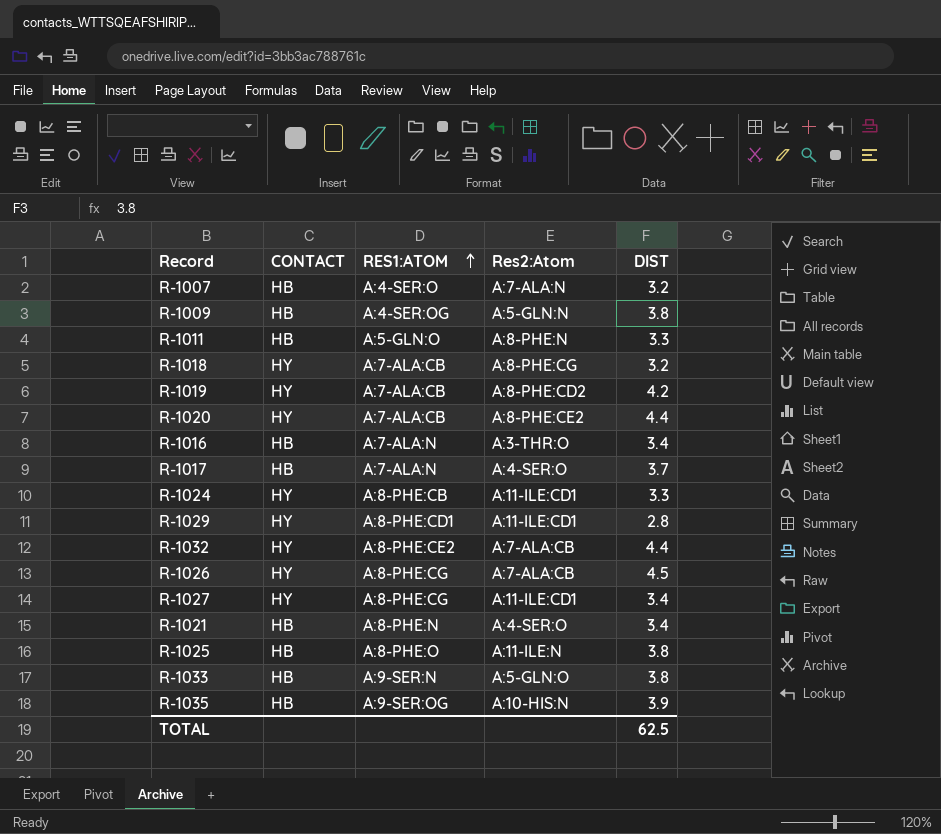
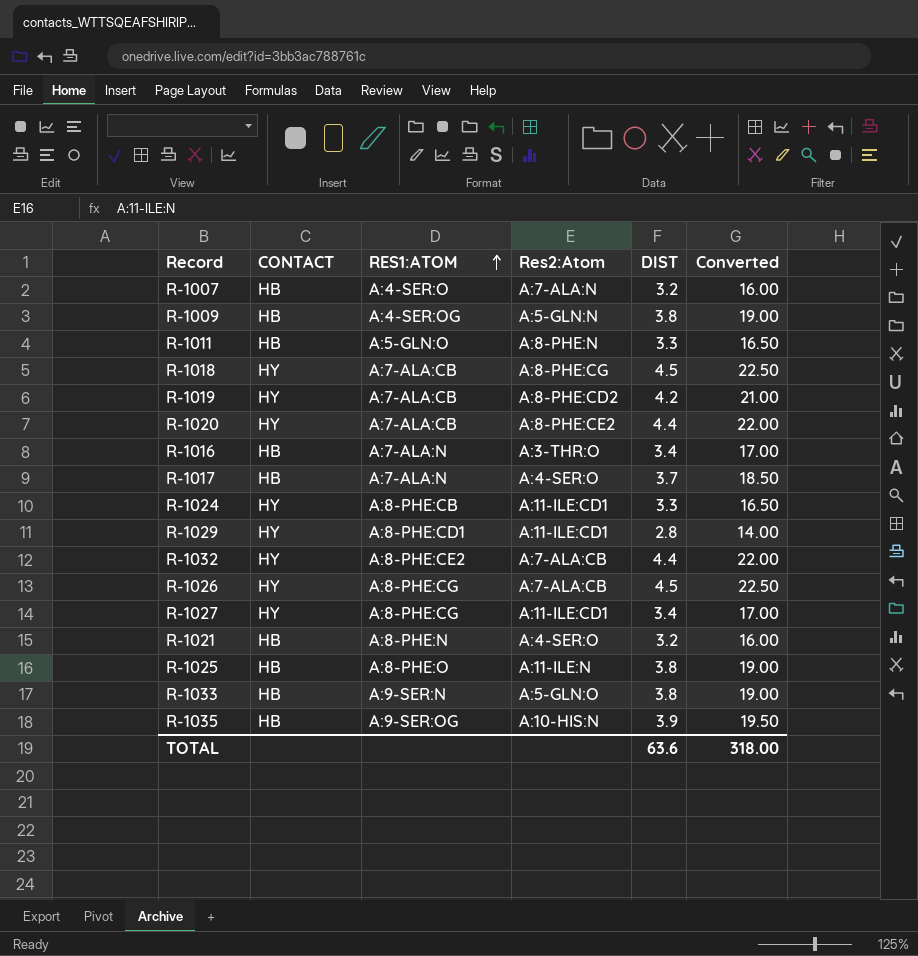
column Converted | formula: none -> [DIST] * 5
R-1018 | DIST: 3.2 -> 4.5
R-1021 | DIST: 3.4 -> 3.2
TOTAL | DIST: 62.5 -> 63.6

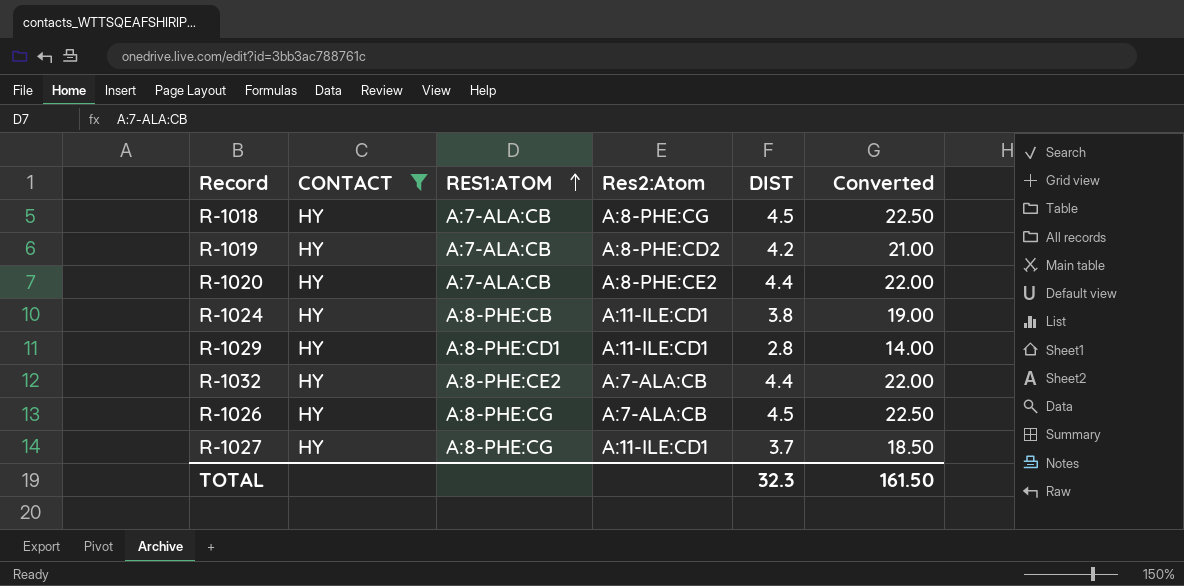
filter: none -> CONTACT = HY
R-1024 | DIST: 3.3 -> 3.8
R-1024 | Converted: 16.50 -> 19.00
R-1027 | DIST: 3.4 -> 3.7
R-1027 | Converted: 17.00 -> 18.50
TOTAL | DIST: 63.6 -> 32.3
TOTAL | Converted: 318.00 -> 161.50

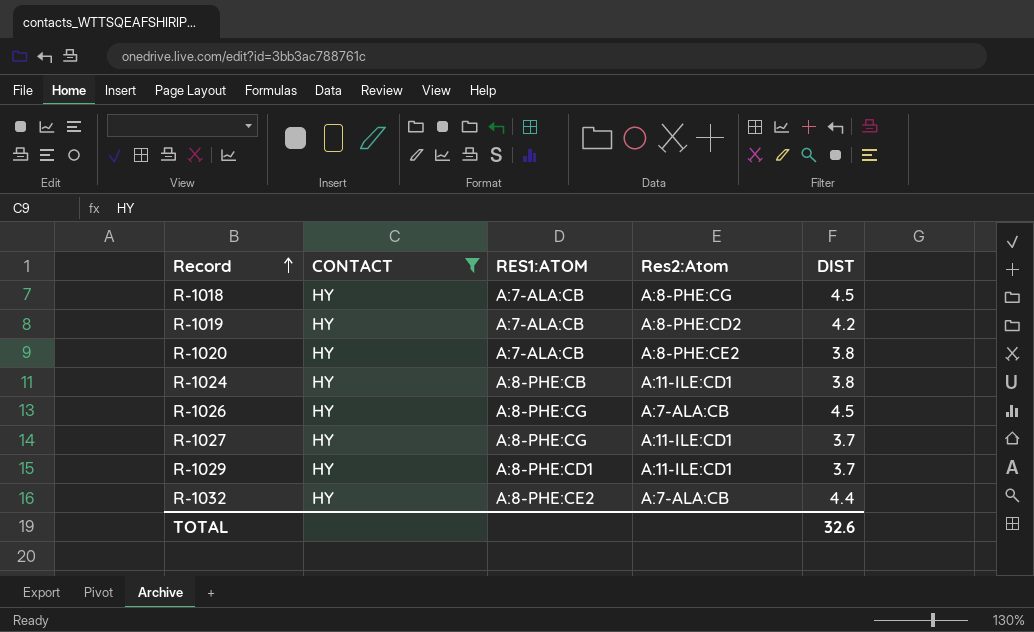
row order: RES1:ATOM ascending -> Record ascending
column Converted | formula: [DIST] * 5 -> none
R-1020 | DIST: 4.4 -> 3.8
R-1029 | DIST: 2.8 -> 3.7
TOTAL | DIST: 32.3 -> 32.6

